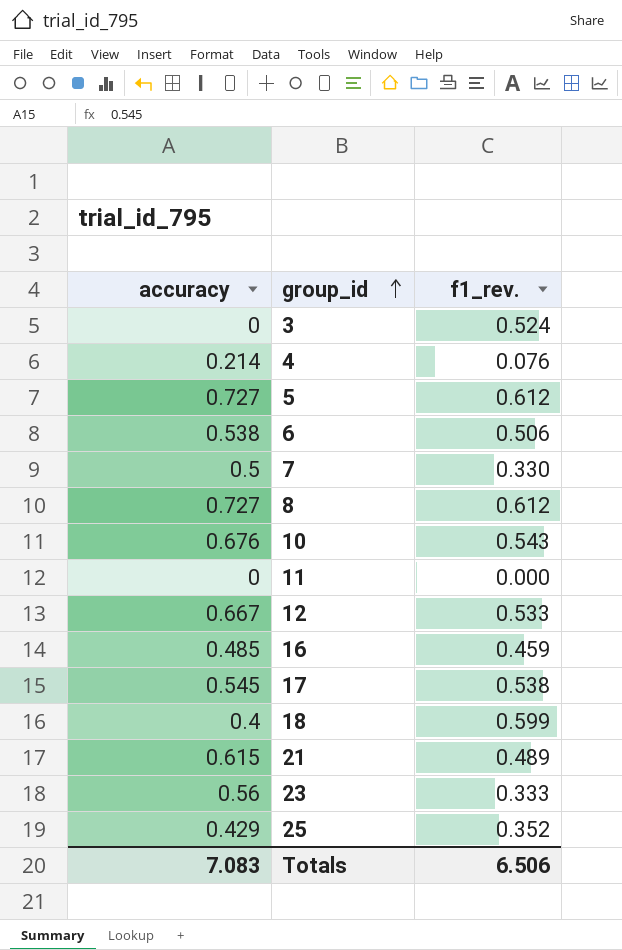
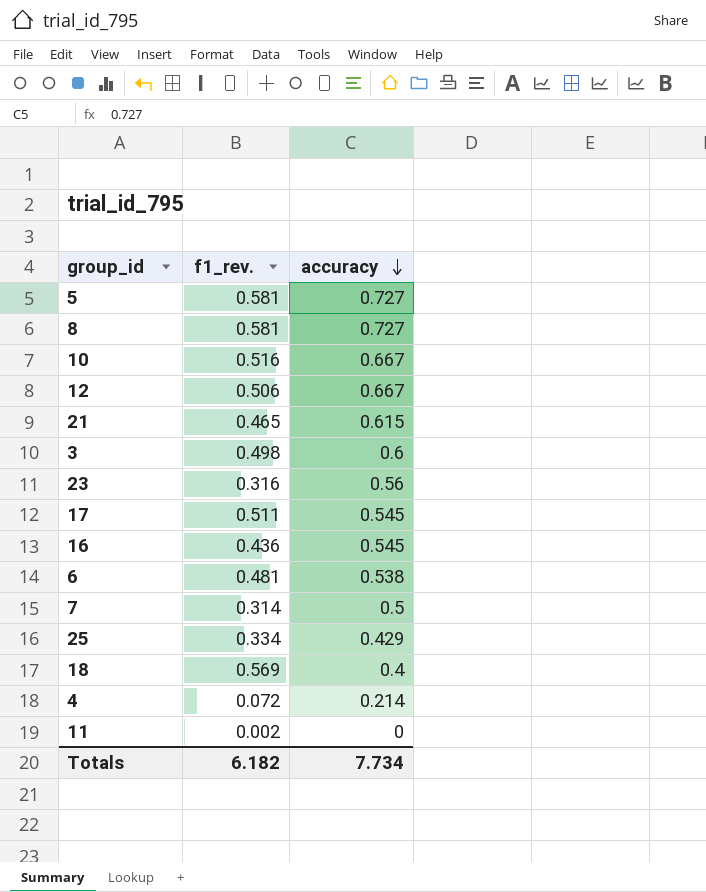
row order: group_id ascending -> accuracy descending
column accuracy | position: 1 -> 3
5 | f1_rev.: 0.612 -> 0.581
8 | f1_rev.: 0.612 -> 0.581
10 | f1_rev.: 0.543 -> 0.516
10 | accuracy: 0.676 -> 0.667
12 | f1_rev.: 0.533 -> 0.506
21 | f1_rev.: 0.489 -> 0.465
3 | f1_rev.: 0.524 -> 0.498
3 | accuracy: 0 -> 0.6
23 | f1_rev.: 0.333 -> 0.316
17 | f1_rev.: 0.538 -> 0.511
16 | f1_rev.: 0.459 -> 0.436
16 | accuracy: 0.485 -> 0.545
6 | f1_rev.: 0.506 -> 0.481
7 | f1_rev.: 0.330 -> 0.314
25 | f1_rev.: 0.352 -> 0.334
18 | f1_rev.: 0.599 -> 0.569
4 | f1_rev.: 0.076 -> 0.072
11 | f1_rev.: 0.000 -> 0.002
Totals | f1_rev.: 6.506 -> 6.182
Totals | accuracy: 7.083 -> 7.734

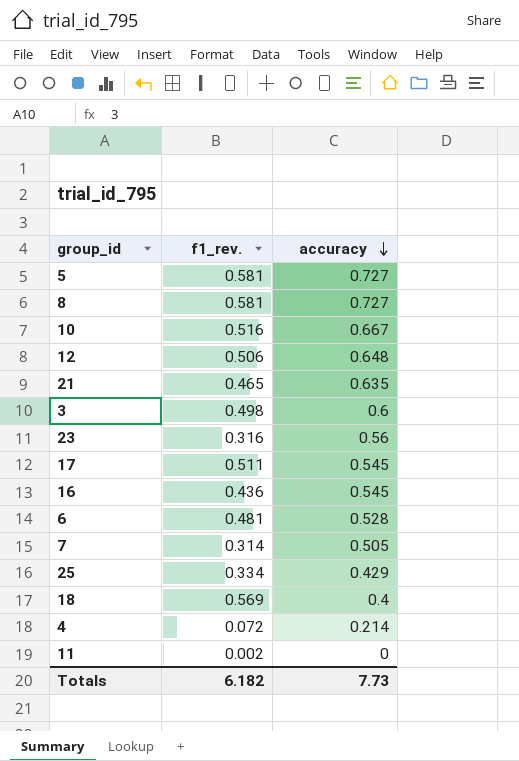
12 | accuracy: 0.667 -> 0.648
21 | accuracy: 0.615 -> 0.635
6 | accuracy: 0.538 -> 0.528
7 | accuracy: 0.5 -> 0.505
Totals | accuracy: 7.734 -> 7.73

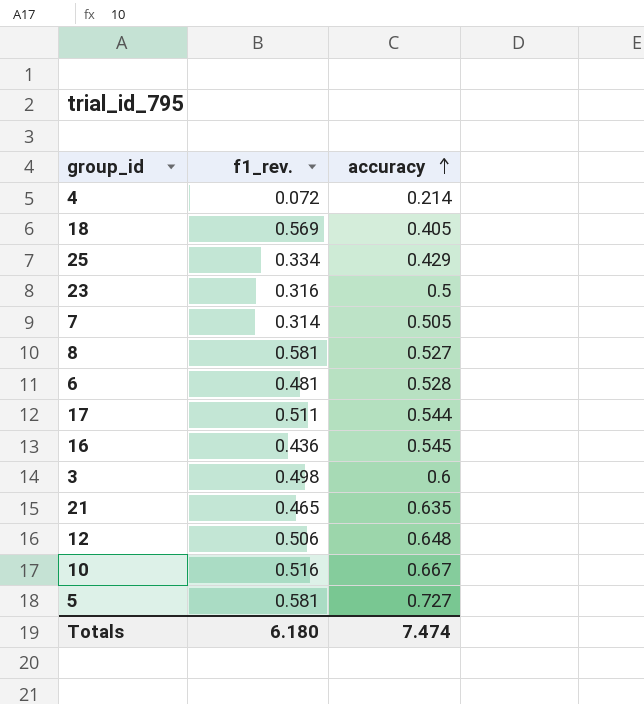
row order: accuracy descending -> accuracy ascending
row 11: 0.002 | 0 -> none
18 | accuracy: 0.4 -> 0.405
23 | accuracy: 0.56 -> 0.5
8 | accuracy: 0.727 -> 0.527
17 | accuracy: 0.545 -> 0.544
Totals | f1_rev.: 6.182 -> 6.180
Totals | accuracy: 7.73 -> 7.474

